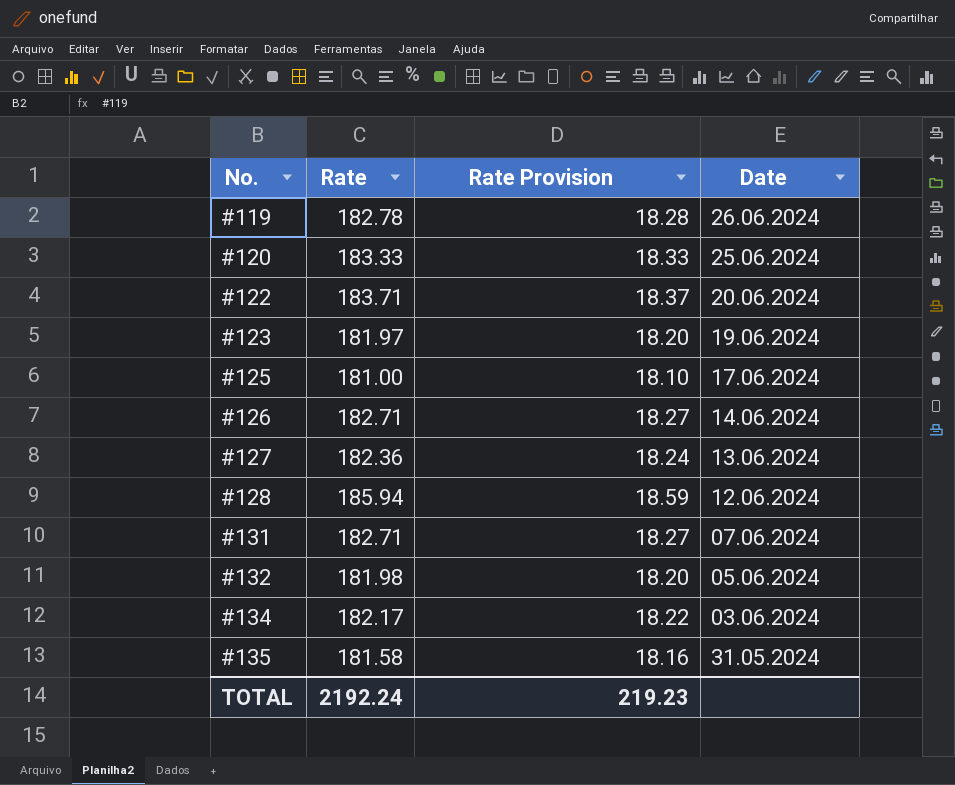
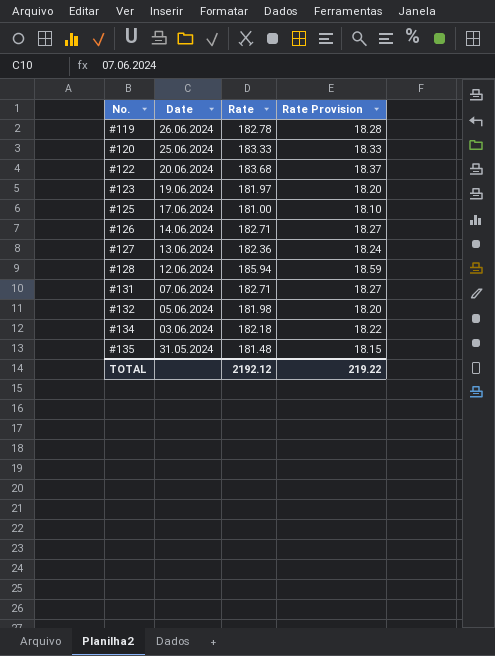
column Date | position: 4 -> 2
#122 | Rate: 183.71 -> 183.68
#134 | Rate: 182.17 -> 182.18
#135 | Rate: 181.58 -> 181.48
#135 | Rate Provision: 18.16 -> 18.15
TOTAL | Rate: 2192.24 -> 2192.12
TOTAL | Rate Provision: 219.23 -> 219.22

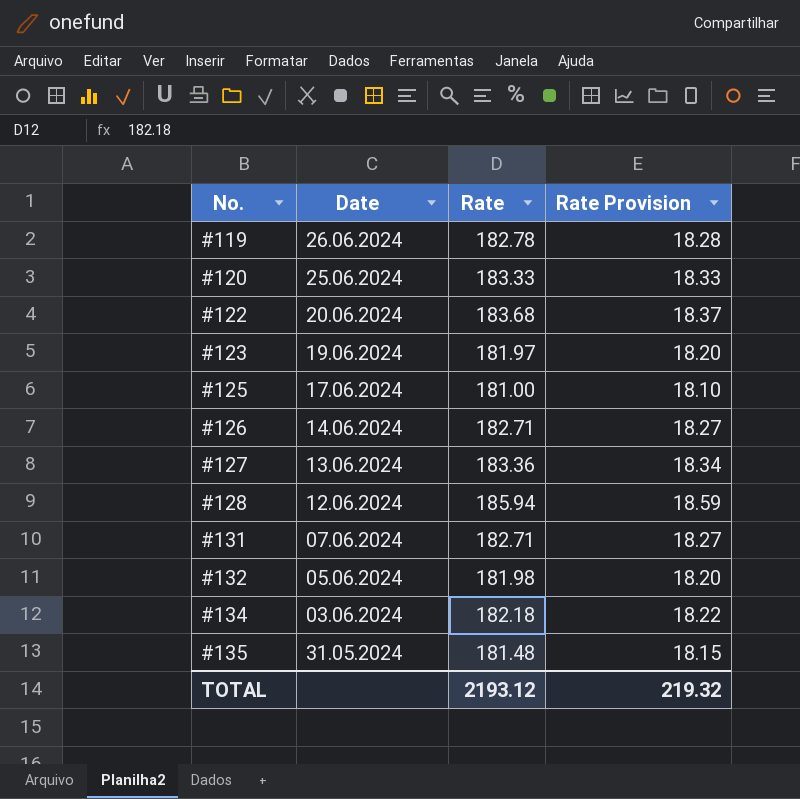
#127 | Rate: 182.36 -> 183.36
#127 | Rate Provision: 18.24 -> 18.34
TOTAL | Rate: 2192.12 -> 2193.12
TOTAL | Rate Provision: 219.22 -> 219.32

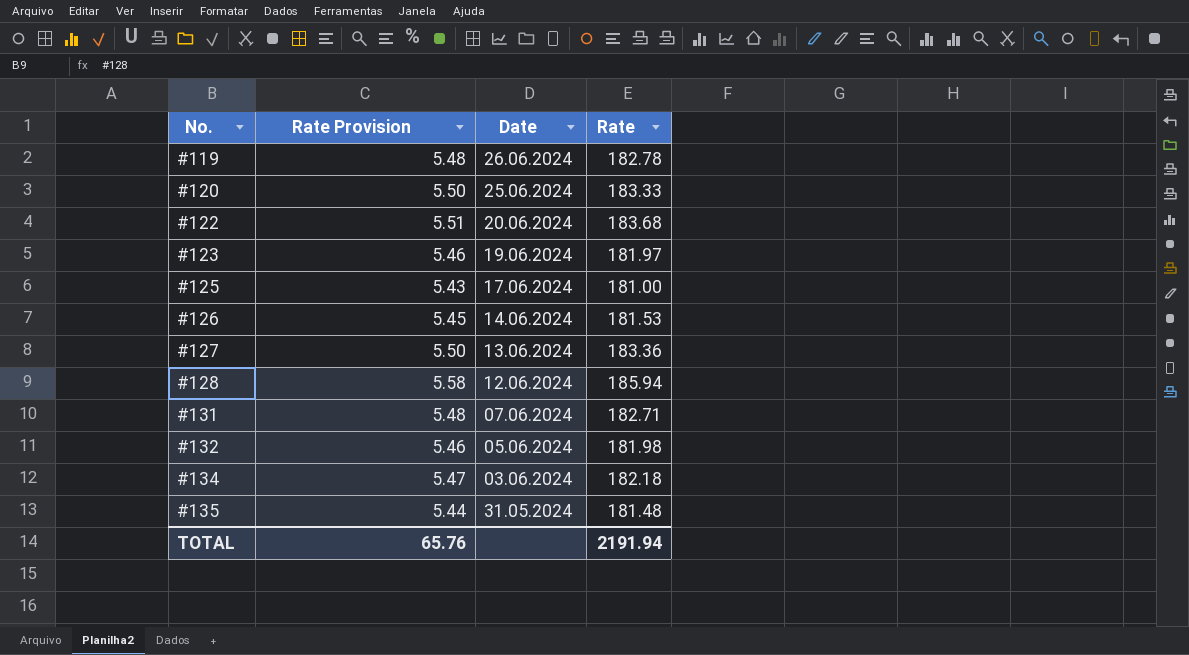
column Rate Provision | formula: [Rate] * 0.1 -> [Rate] * 0.03
column Rate Provision | position: 4 -> 2
#126 | Rate: 182.71 -> 181.53
TOTAL | Rate Provision: 219.32 -> 65.76
TOTAL | Rate: 2193.12 -> 2191.94

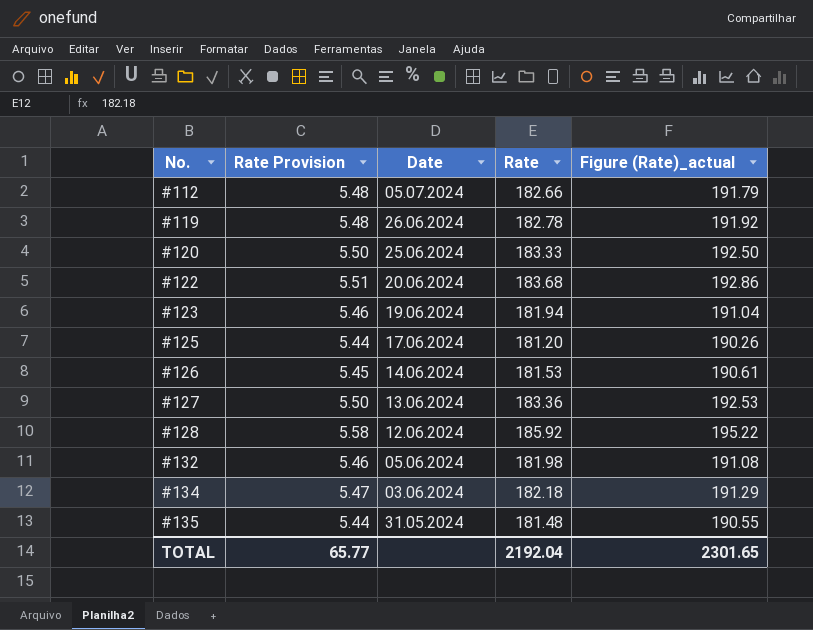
column Figure (Rate)_actual | formula: none -> [Rate] * 1.05
row #131: 5.48 | 07.06.2024 | 182.71 -> none
row #112: none -> 5.48 | 05.07.2024 | 182.66 | 191.79
#123 | Rate: 181.97 -> 181.94
#125 | Rate Provision: 5.43 -> 5.44
#125 | Rate: 181.00 -> 181.20
#128 | Rate: 185.94 -> 185.92
TOTAL | Rate Provision: 65.76 -> 65.77
TOTAL | Rate: 2191.94 -> 2192.04

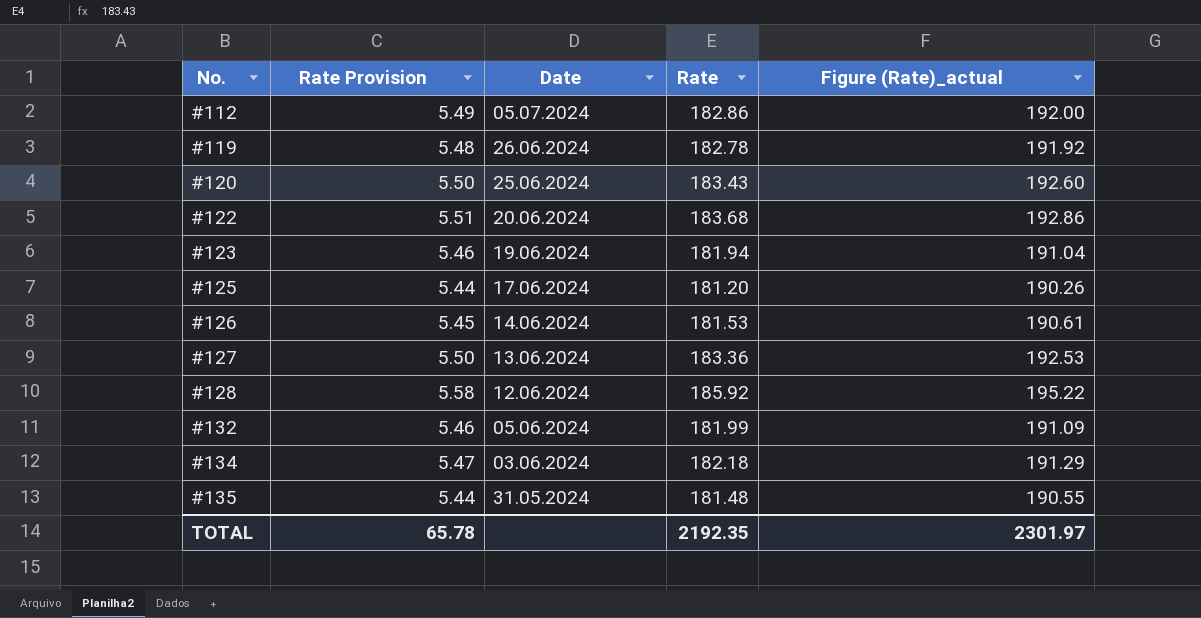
#112 | Rate Provision: 5.48 -> 5.49
#112 | Rate: 182.66 -> 182.86
#112 | Figure (Rate)_actual: 191.79 -> 192.00
#120 | Rate: 183.33 -> 183.43
#120 | Figure (Rate)_actual: 192.50 -> 192.60
#132 | Rate: 181.98 -> 181.99
#132 | Figure (Rate)_actual: 191.08 -> 191.09
TOTAL | Rate Provision: 65.77 -> 65.78
TOTAL | Rate: 2192.04 -> 2192.35
TOTAL | Figure (Rate)_actual: 2301.65 -> 2301.97

